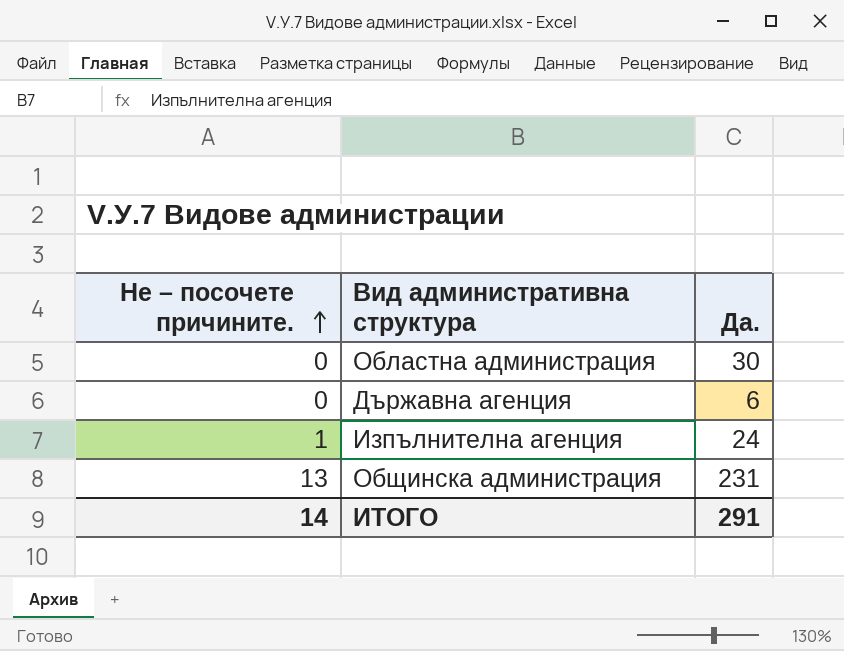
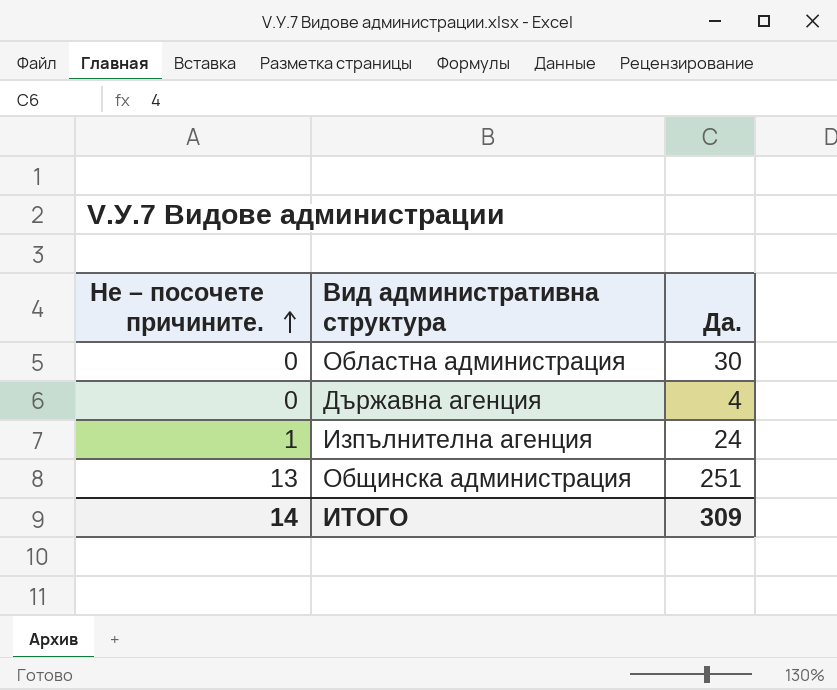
Държавна агенция | Да.: 6 -> 4
Общинска администрация | Да.: 231 -> 251
ИТОГО | Да.: 291 -> 309

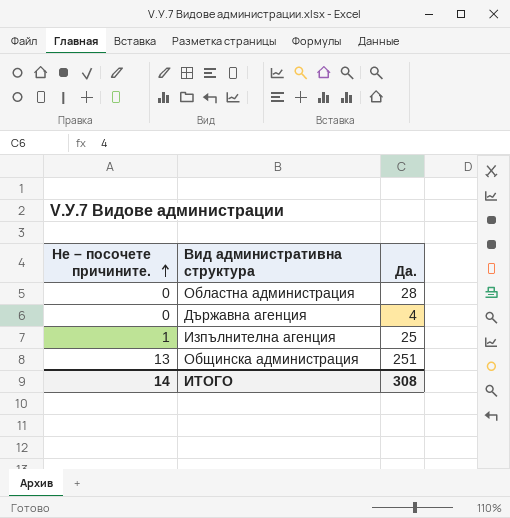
Областна администрация | Да.: 30 -> 28
Изпълнителна агенция | Да.: 24 -> 25
ИТОГО | Да.: 309 -> 308

